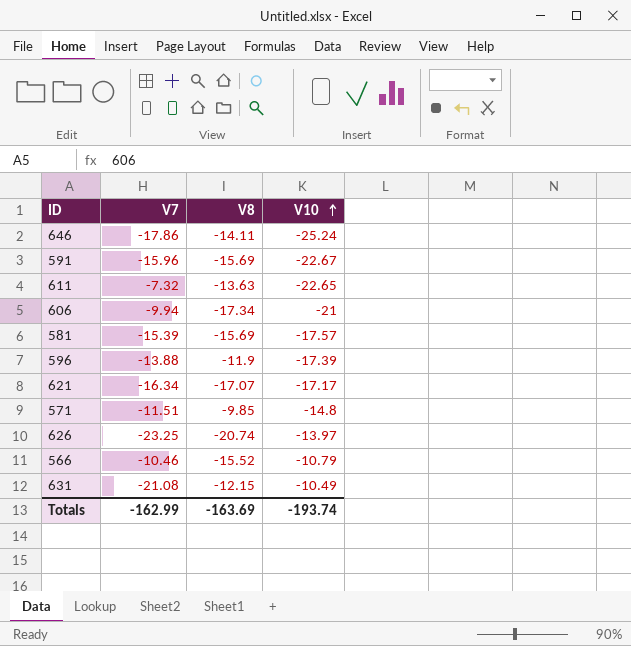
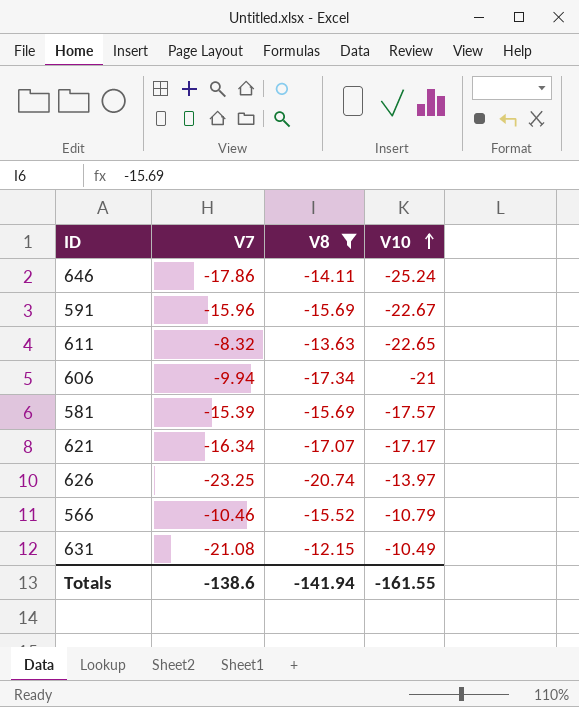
filter: none -> V8 <= -12.15
611 | V7: -7.32 -> -8.32
Totals | V7: -162.99 -> -138.6
Totals | V8: -163.69 -> -141.94
Totals | V10: -193.74 -> -161.55

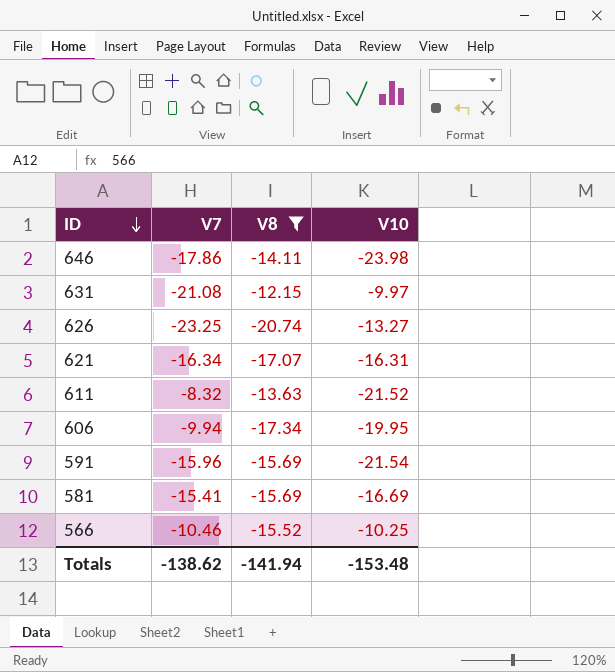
row order: V10 ascending -> ID descending
646 | V10: -25.24 -> -23.98
631 | V10: -10.49 -> -9.97
626 | V10: -13.97 -> -13.27
621 | V10: -17.17 -> -16.31
611 | V10: -22.65 -> -21.52
606 | V10: -21 -> -19.95
591 | V10: -22.67 -> -21.54
581 | V7: -15.39 -> -15.41
581 | V10: -17.57 -> -16.69
566 | V10: -10.79 -> -10.25
Totals | V7: -138.6 -> -138.62
Totals | V10: -161.55 -> -153.48

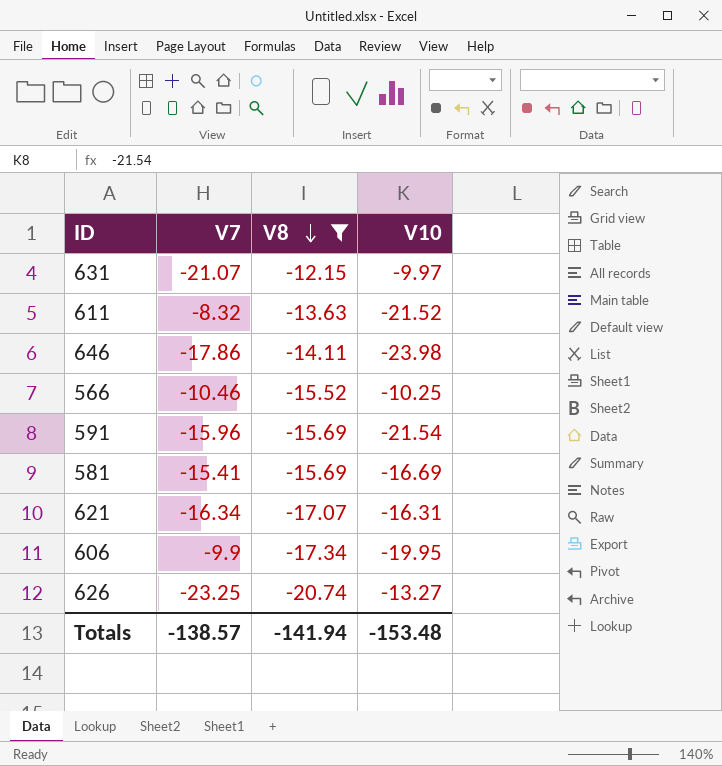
row order: ID descending -> V8 descending
631 | V7: -21.08 -> -21.07
606 | V7: -9.94 -> -9.9
Totals | V7: -138.62 -> -138.57

